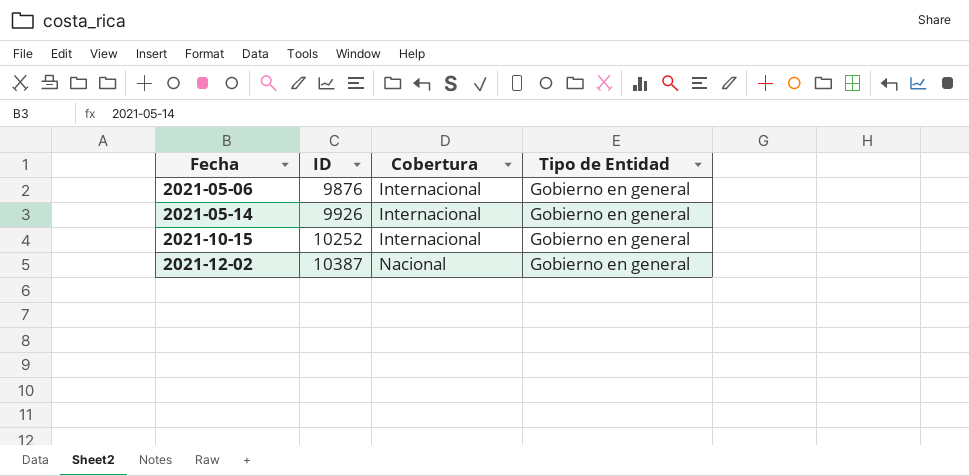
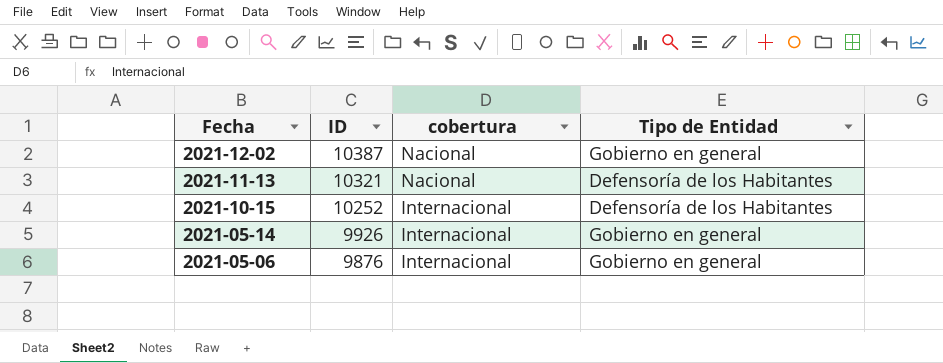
row order: Fecha ascending -> Fecha descending
column name: Cobertura -> cobertura
row 2021-11-13: none -> 10321 | Nacional | Defensoría de los Habitantes
2021-10-15 | Tipo de Entidad: Gobierno en general -> Defensoría de los Habitantes

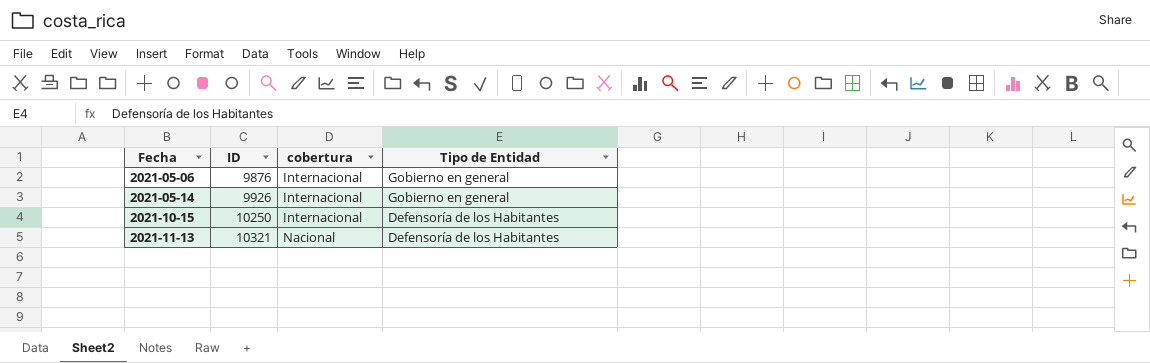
row order: Fecha descending -> Fecha ascending
row 2021-12-02: 10387 | Nacional | Gobierno en general -> none
2021-10-15 | ID: 10252 -> 10250

